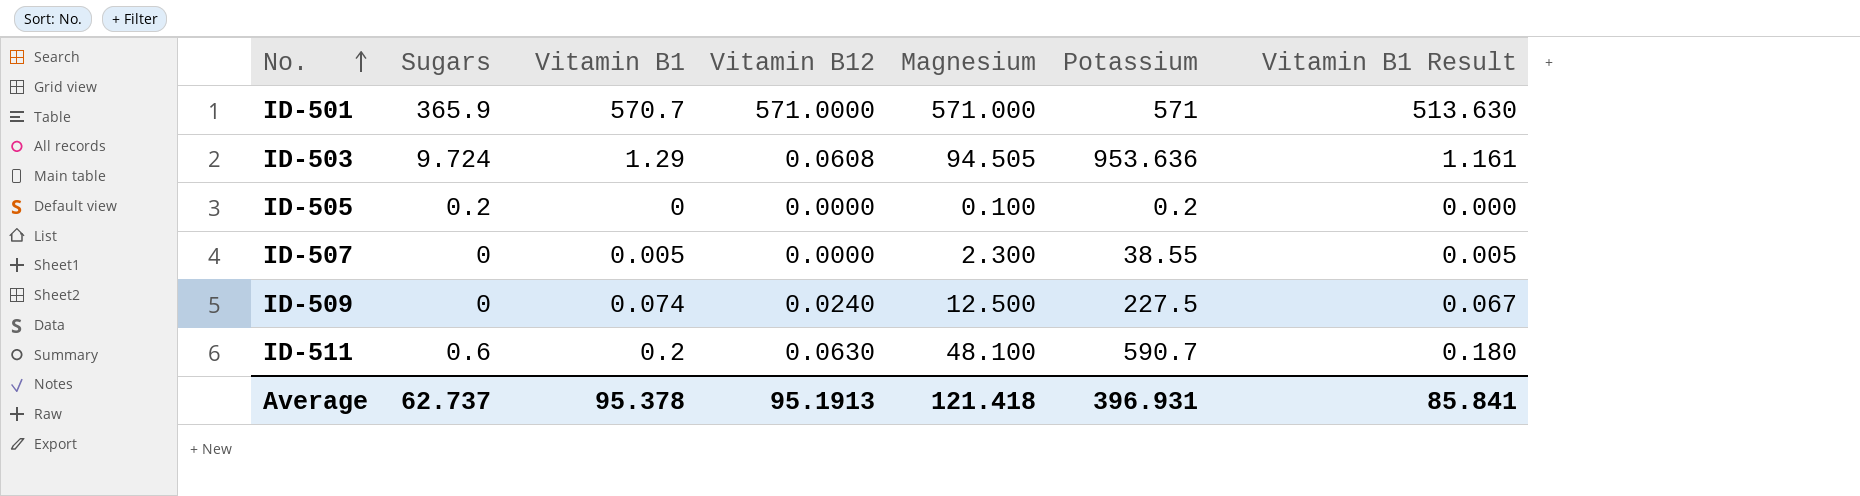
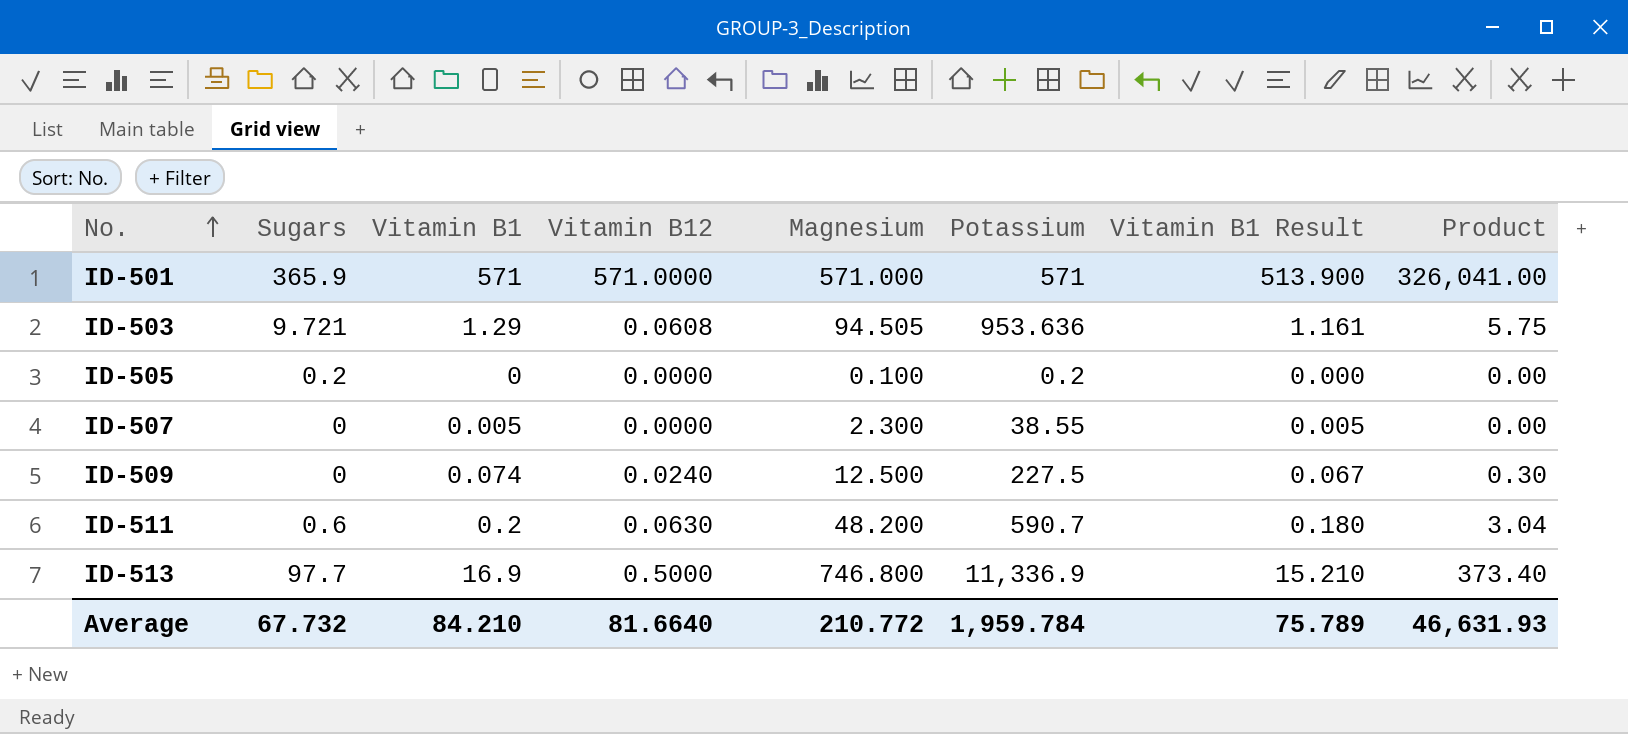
column Product | formula: none -> [Vitamin B12] * [Magnesium]
ID-501 | Vitamin B1: 570.7 -> 571
ID-501 | Vitamin B1 Result: 513.630 -> 513.900
ID-503 | Sugars: 9.724 -> 9.721
ID-511 | Magnesium: 48.100 -> 48.200
row ID-513: none -> 97.7 | 16.9 | 0.5000 | 746.800 | 11,336.9 | 15.210 | 373.40
Average | Sugars: 62.737 -> 67.732
Average | Vitamin B1: 95.378 -> 84.210
Average | Vitamin B12: 95.1913 -> 81.6640
Average | Magnesium: 121.418 -> 210.772
Average | Potassium: 396.931 -> 1,959.784
Average | Vitamin B1 Result: 85.841 -> 75.789

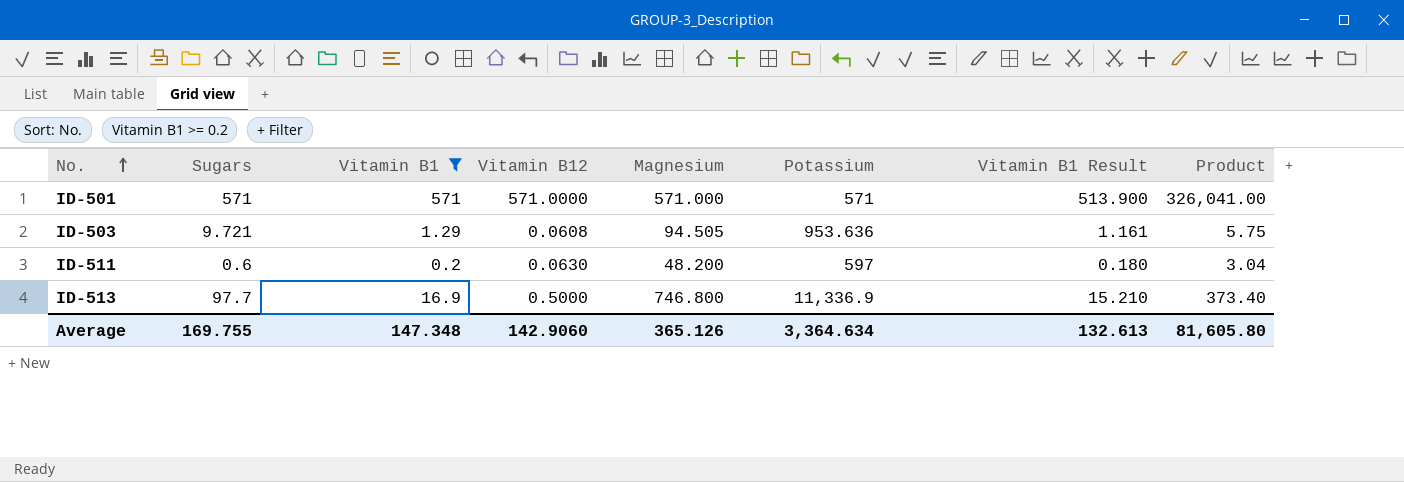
filter: none -> Vitamin B1 >= 0.2
ID-501 | Sugars: 365.9 -> 571
ID-511 | Potassium: 590.7 -> 597
Average | Sugars: 67.732 -> 169.755
Average | Vitamin B1: 84.210 -> 147.348
Average | Vitamin B12: 81.6640 -> 142.9060
Average | Magnesium: 210.772 -> 365.126
Average | Potassium: 1,959.784 -> 3,364.634
Average | Vitamin B1 Result: 75.789 -> 132.613
Average | Product: 46,631.93 -> 81,605.80

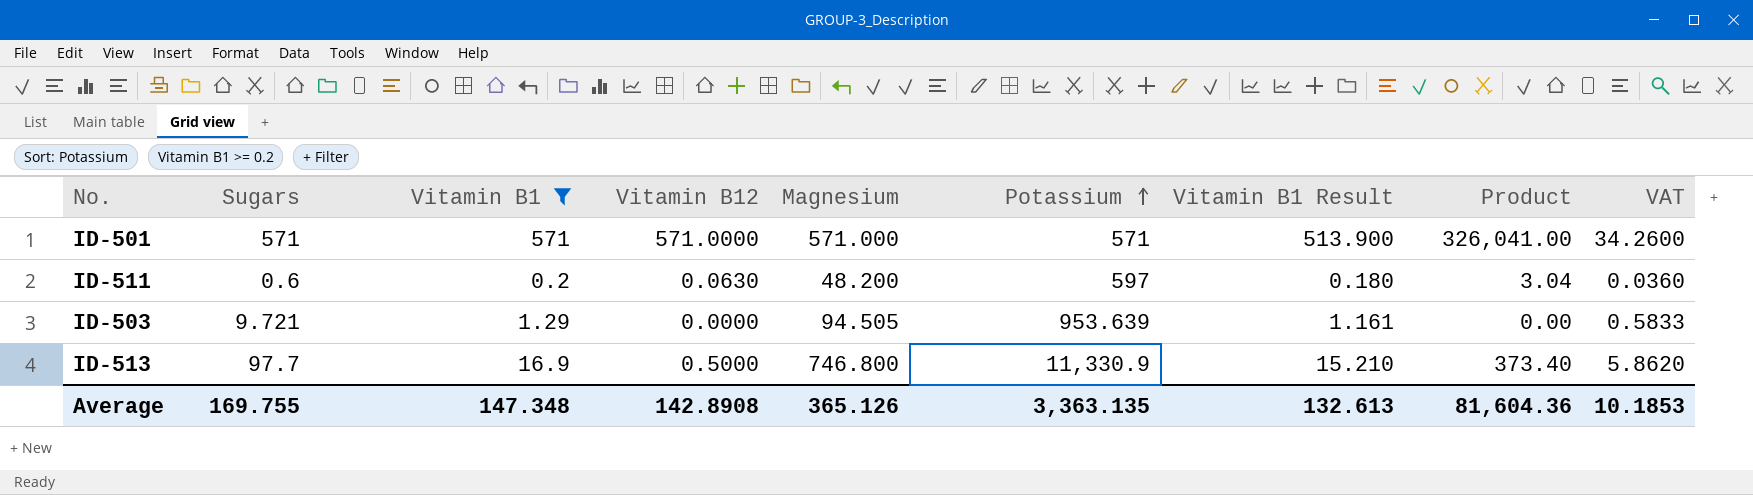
row order: No. ascending -> Potassium ascending
column VAT | formula: none -> [Sugars] * 0.06
ID-503 | Vitamin B12: 0.0608 -> 0.0000
ID-503 | Potassium: 953.636 -> 953.639
ID-503 | Product: 5.75 -> 0.00
ID-513 | Potassium: 11,336.9 -> 11,330.9
Average | Vitamin B12: 142.9060 -> 142.8908
Average | Potassium: 3,364.634 -> 3,363.135
Average | Product: 81,605.80 -> 81,604.36

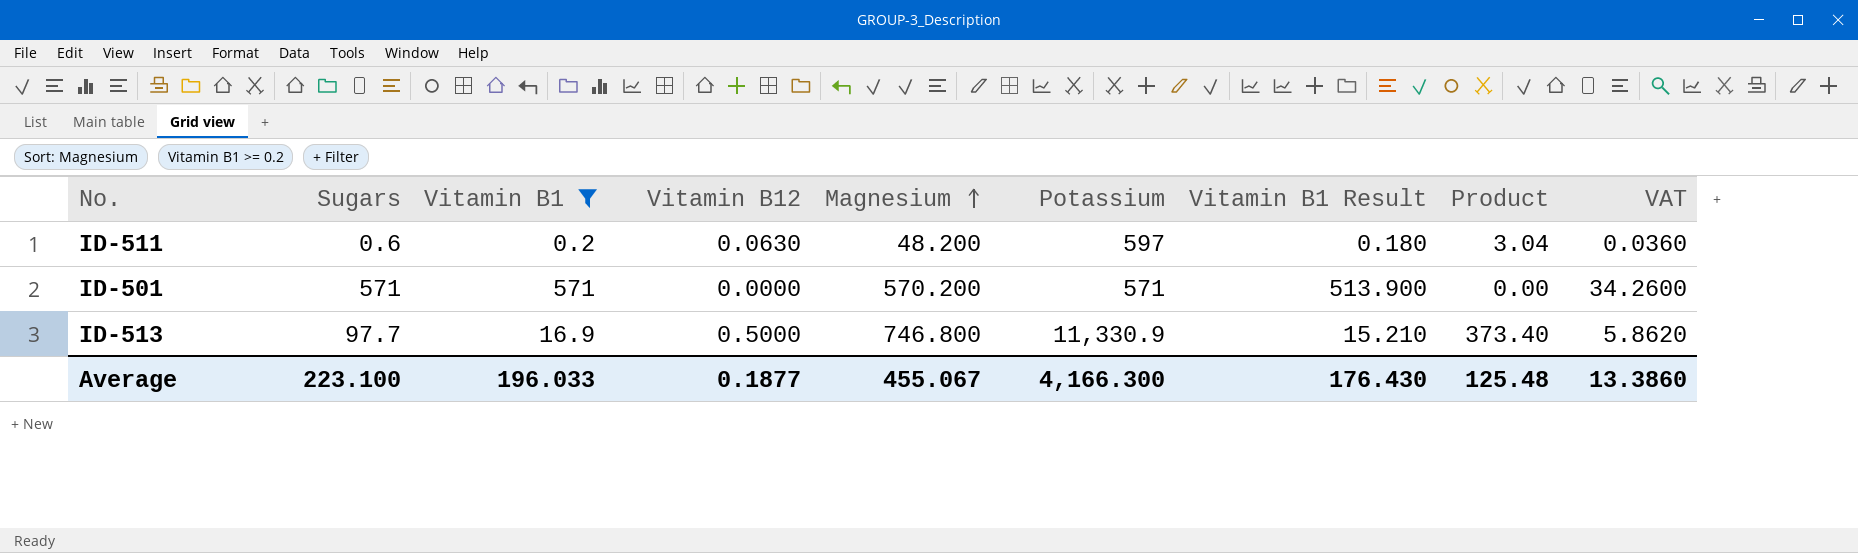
row order: Potassium ascending -> Magnesium ascending
row ID-503: 9.721 | 1.29 | 0.0000 | 94.505 | 953.639 | 1.161 | 0.00 | 0.5833 -> none
ID-501 | Vitamin B12: 571.0000 -> 0.0000
ID-501 | Magnesium: 571.000 -> 570.200
ID-501 | Product: 326,041.00 -> 0.00
Average | Sugars: 169.755 -> 223.100
Average | Vitamin B1: 147.348 -> 196.033
Average | Vitamin B12: 142.8908 -> 0.1877
Average | Magnesium: 365.126 -> 455.067
Average | Potassium: 3,363.135 -> 4,166.300
Average | Vitamin B1 Result: 132.613 -> 176.430
Average | Product: 81,604.36 -> 125.48
Average | VAT: 10.1853 -> 13.3860

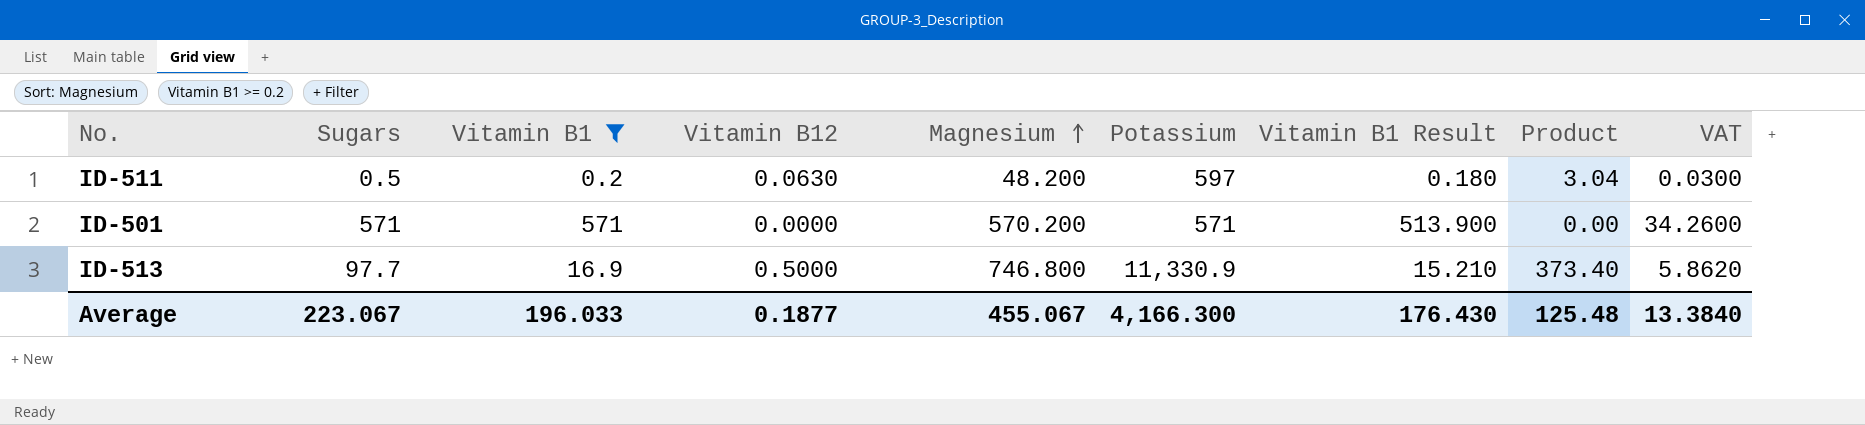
ID-511 | Sugars: 0.6 -> 0.5
ID-511 | VAT: 0.0360 -> 0.0300
Average | Sugars: 223.100 -> 223.067
Average | VAT: 13.3860 -> 13.3840

